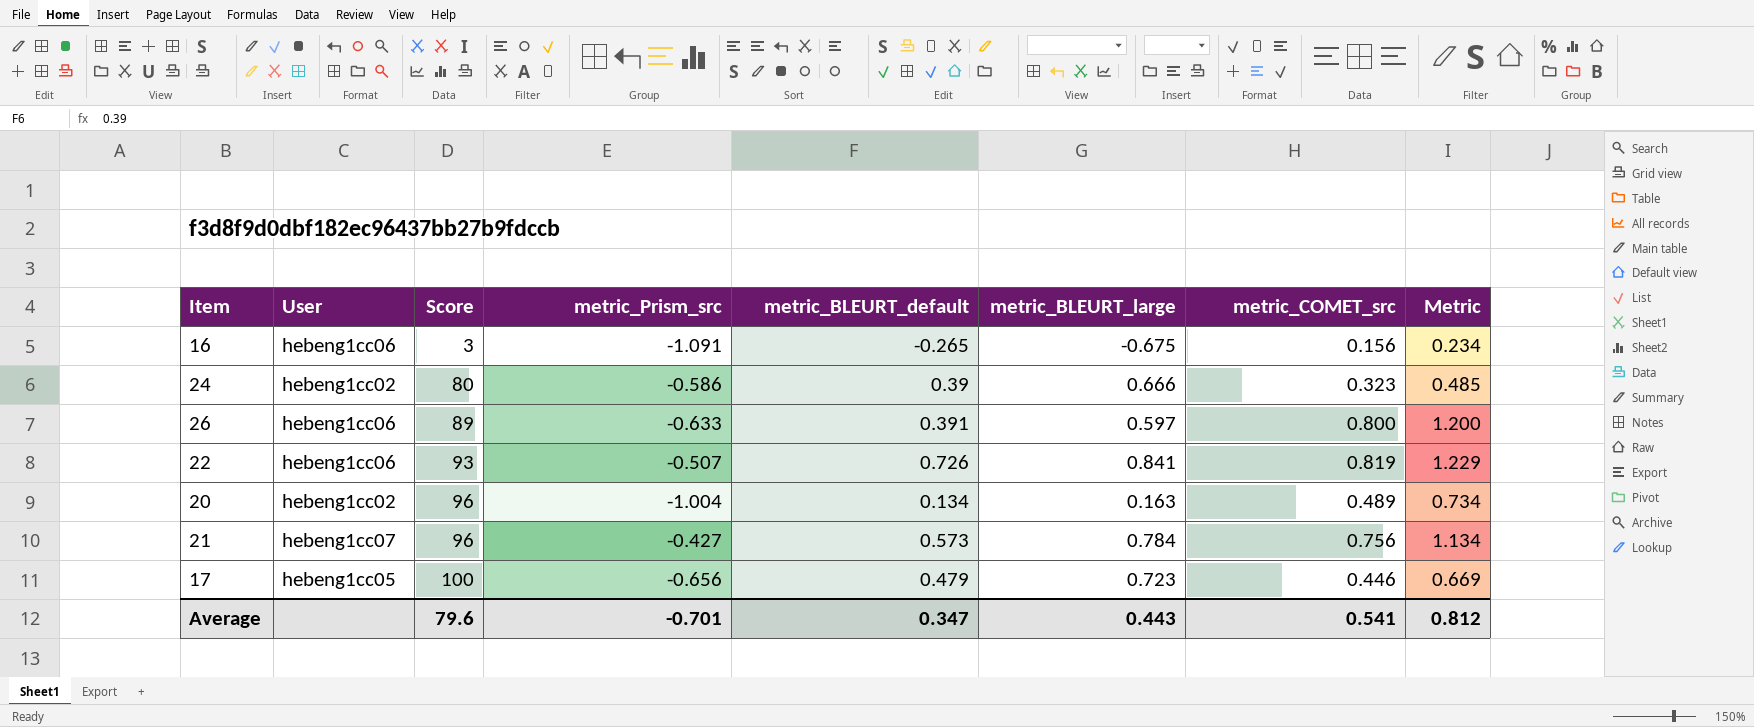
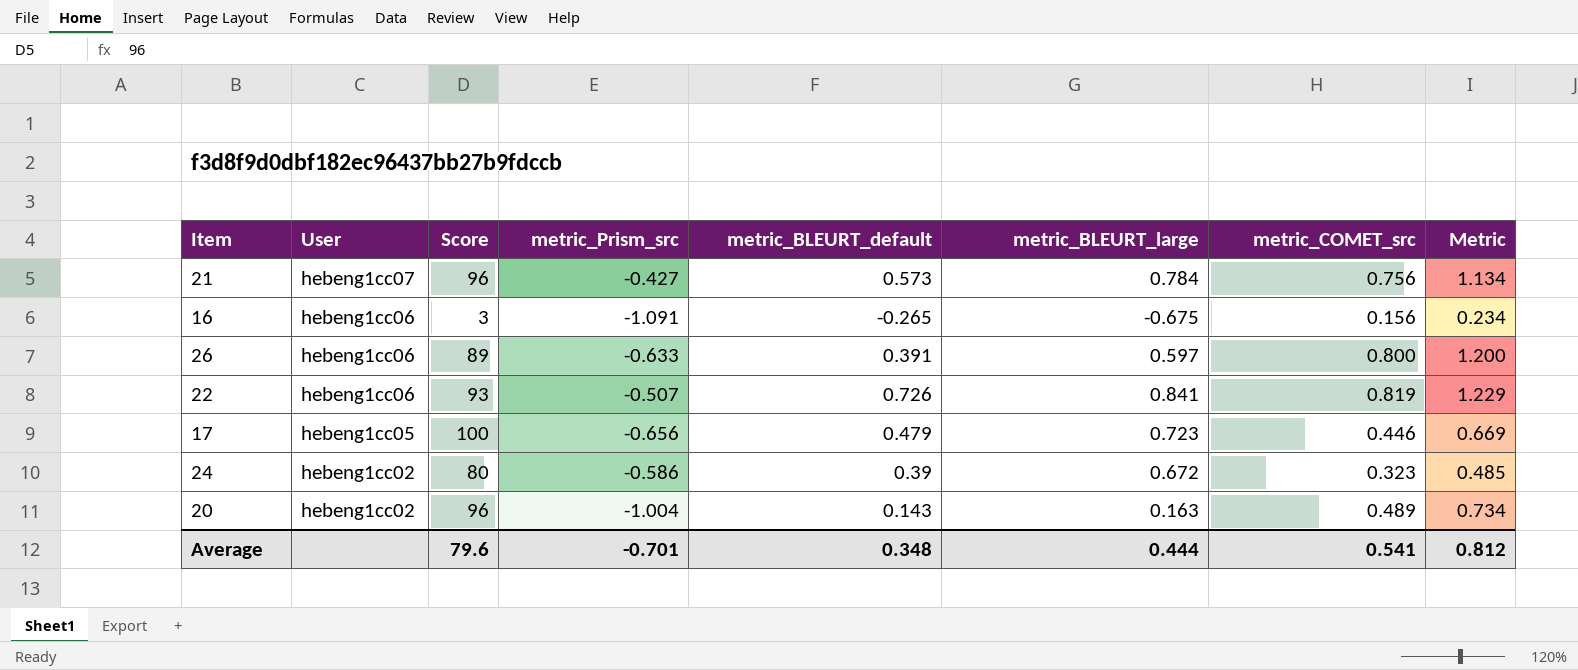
row order: Score ascending -> User descending
24 | metric_BLEURT_large: 0.666 -> 0.672
20 | metric_BLEURT_default: 0.134 -> 0.143
Average | metric_BLEURT_default: 0.347 -> 0.348
Average | metric_BLEURT_large: 0.443 -> 0.444

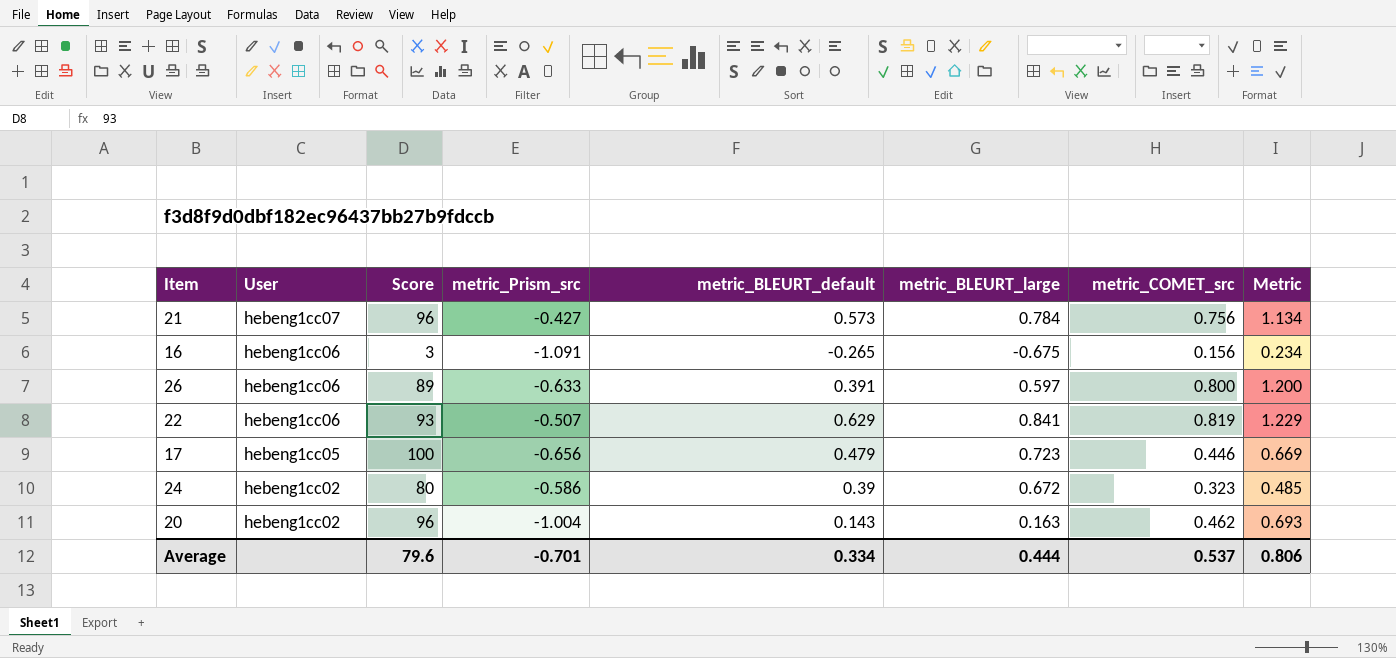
22 | metric_BLEURT_default: 0.726 -> 0.629
20 | metric_COMET_src: 0.489 -> 0.462
20 | Metric: 0.734 -> 0.693
Average | metric_BLEURT_default: 0.348 -> 0.334
Average | metric_COMET_src: 0.541 -> 0.537
Average | Metric: 0.812 -> 0.806

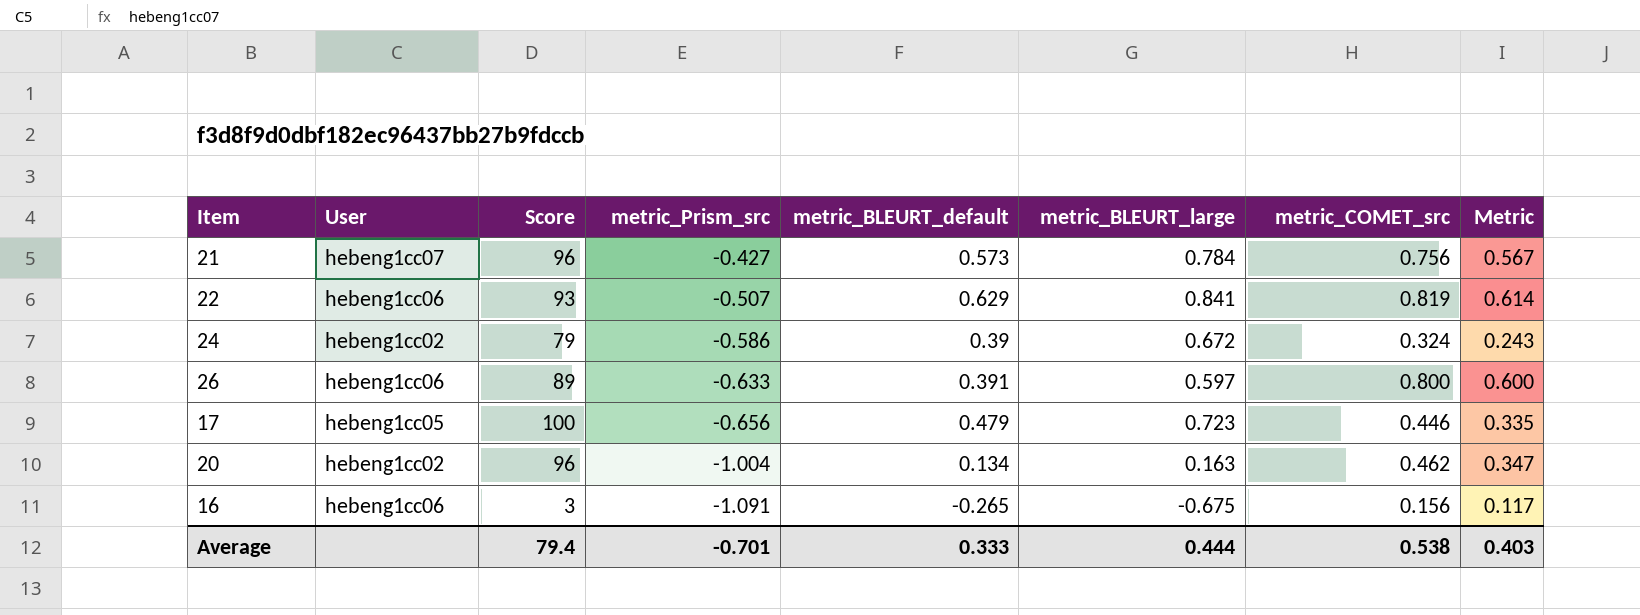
row order: User descending -> metric_Prism_src descending
column Metric | formula: [metric_COMET_src] * 1.5 -> [metric_COMET_src] * 0.75
24 | Score: 80 -> 79
24 | metric_COMET_src: 0.323 -> 0.324
20 | metric_BLEURT_default: 0.143 -> 0.134
Average | Score: 79.6 -> 79.4
Average | metric_BLEURT_default: 0.334 -> 0.333
Average | metric_COMET_src: 0.537 -> 0.538
Average | Metric: 0.806 -> 0.403

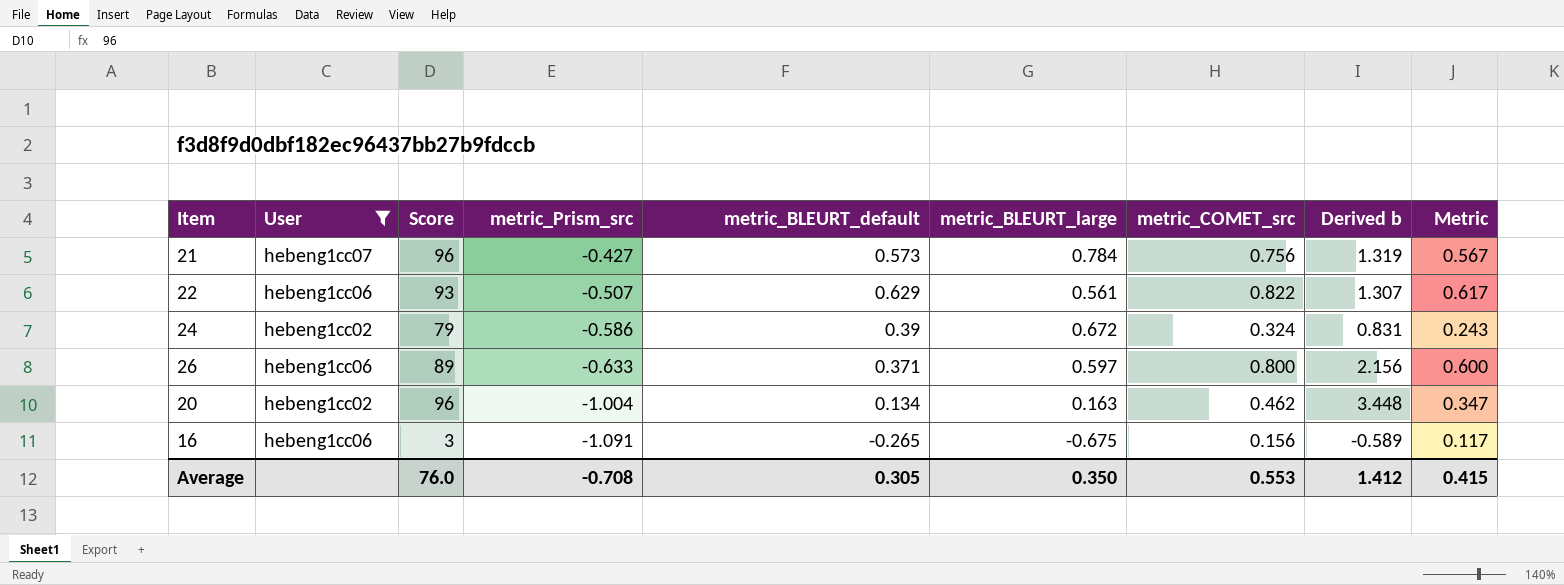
filter: none -> User != hebeng1cc05
column Derived b | formula: none -> [metric_COMET_src] / [metric_BLEURT_default]
22 | metric_BLEURT_large: 0.841 -> 0.561
22 | metric_COMET_src: 0.819 -> 0.822
22 | Metric: 0.614 -> 0.617
26 | metric_BLEURT_default: 0.391 -> 0.371
Average | Score: 79.4 -> 76.0
Average | metric_Prism_src: -0.701 -> -0.708
Average | metric_BLEURT_default: 0.333 -> 0.305
Average | metric_BLEURT_large: 0.444 -> 0.350
Average | metric_COMET_src: 0.538 -> 0.553
Average | Metric: 0.403 -> 0.415

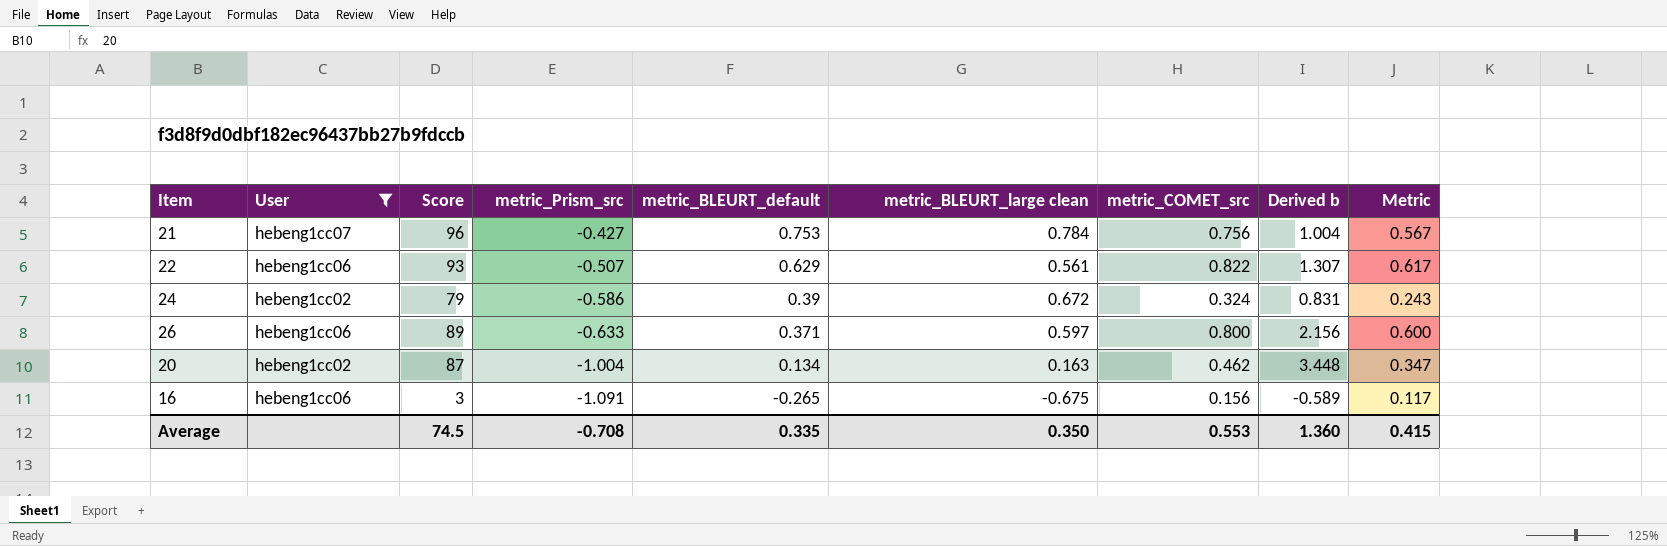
column name: metric_BLEURT_large -> metric_BLEURT_large clean
21 | metric_BLEURT_default: 0.573 -> 0.753
21 | Derived b: 1.319 -> 1.004
20 | Score: 96 -> 87
Average | Score: 76.0 -> 74.5
Average | metric_BLEURT_default: 0.305 -> 0.335
Average | Derived b: 1.412 -> 1.360

